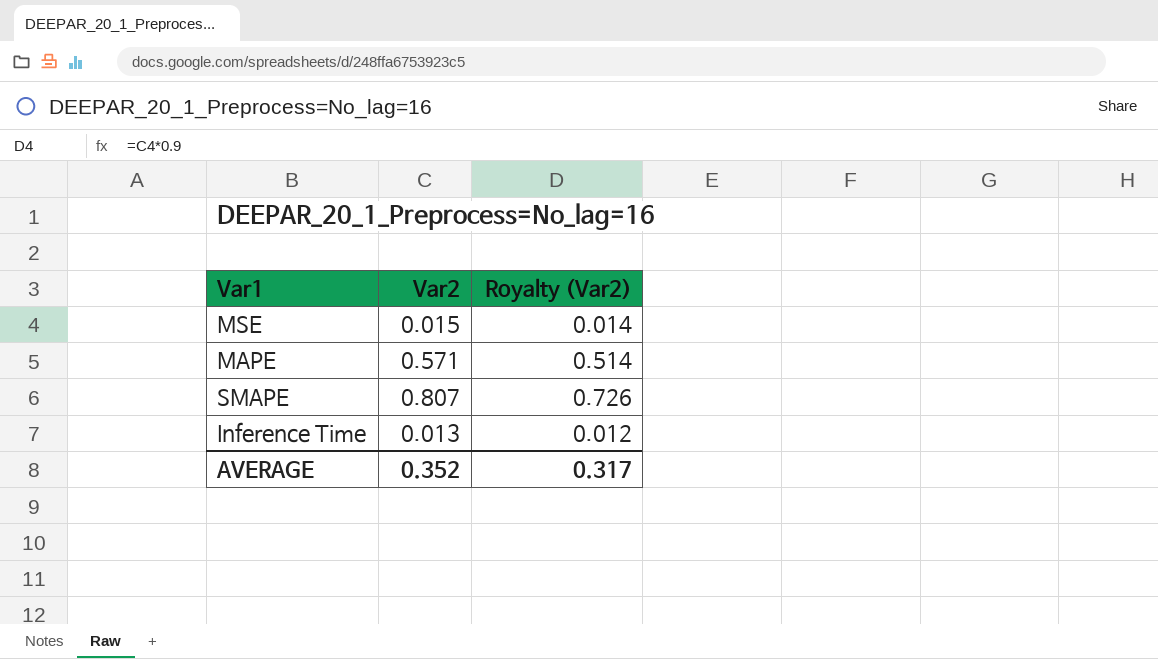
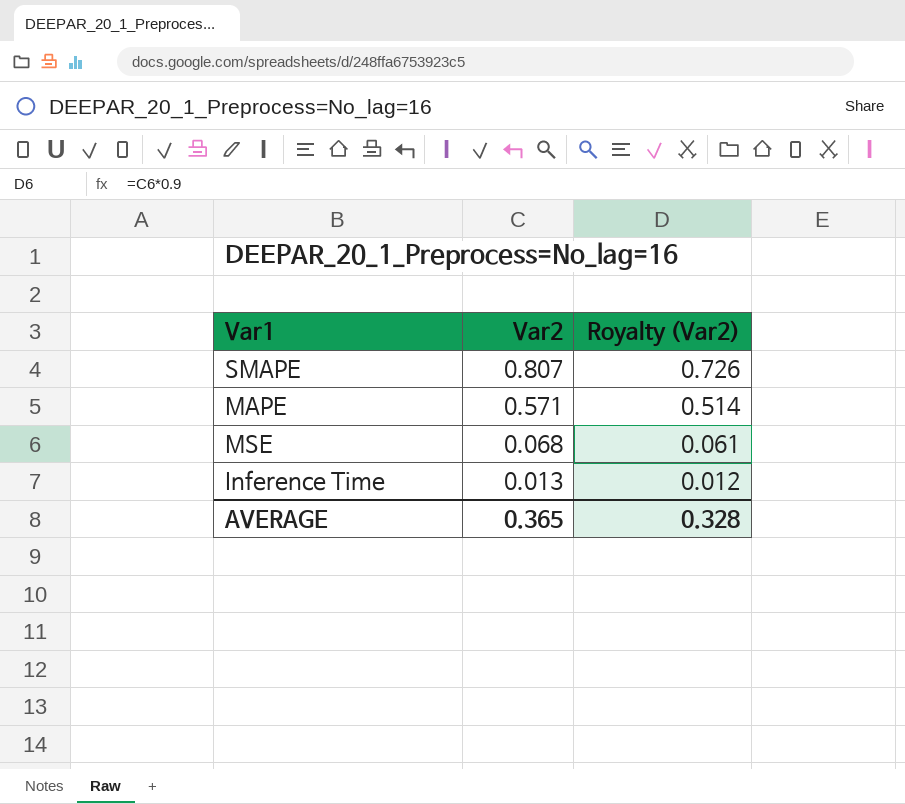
row order: none -> Var2 descending
MSE | Var2: 0.015 -> 0.068
MSE | Royalty (Var2): 0.014 -> 0.061
AVERAGE | Var2: 0.352 -> 0.365
AVERAGE | Royalty (Var2): 0.317 -> 0.328

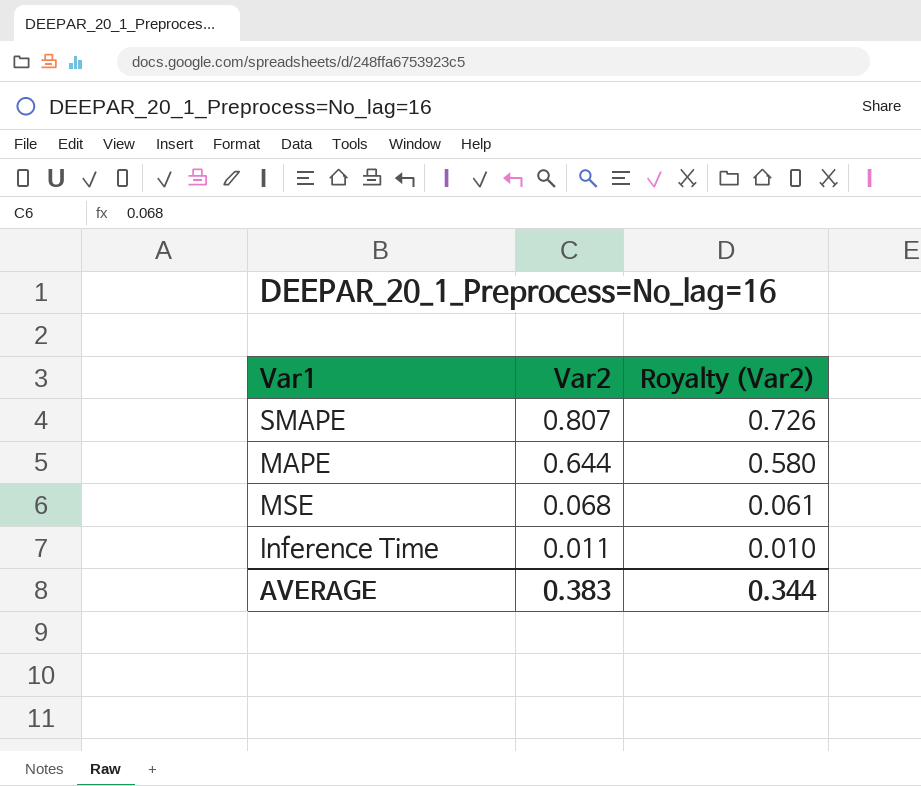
MAPE | Var2: 0.571 -> 0.644
MAPE | Royalty (Var2): 0.514 -> 0.580
Inference Time | Var2: 0.013 -> 0.011
Inference Time | Royalty (Var2): 0.012 -> 0.010
AVERAGE | Var2: 0.365 -> 0.383
AVERAGE | Royalty (Var2): 0.328 -> 0.344

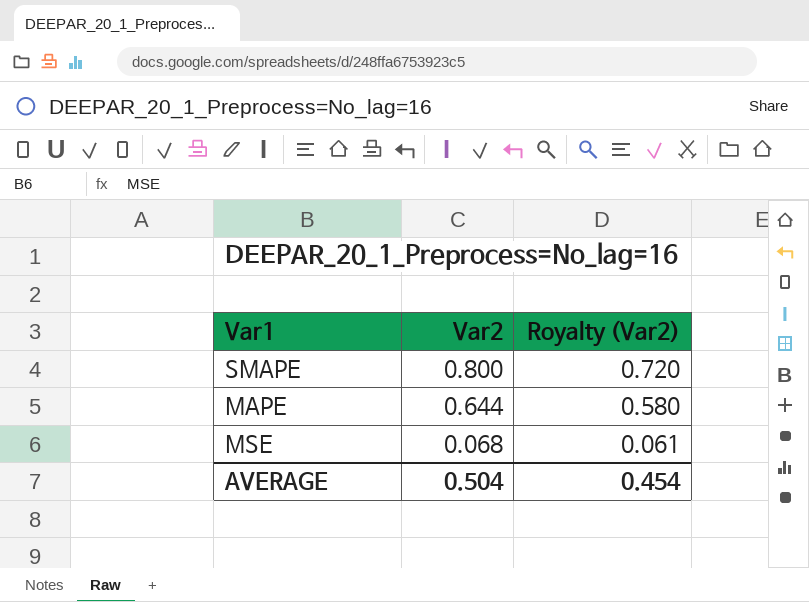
row Inference Time: 0.011 | 0.010 -> none
SMAPE | Var2: 0.807 -> 0.800
SMAPE | Royalty (Var2): 0.726 -> 0.720
AVERAGE | Var2: 0.383 -> 0.504
AVERAGE | Royalty (Var2): 0.344 -> 0.454

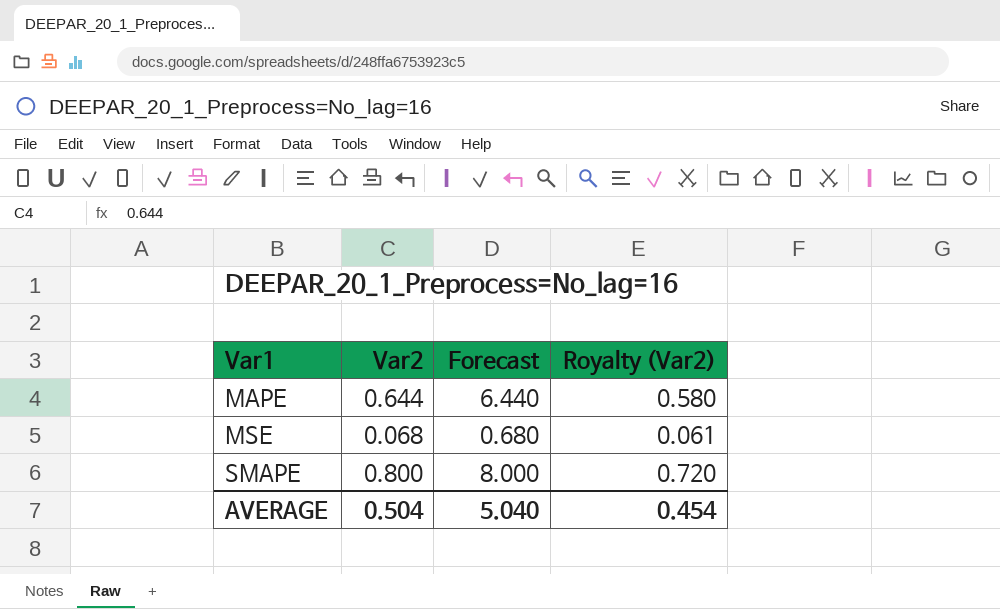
row order: Var2 descending -> Var1 ascending
column Forecast | formula: none -> [Var2] * 10

